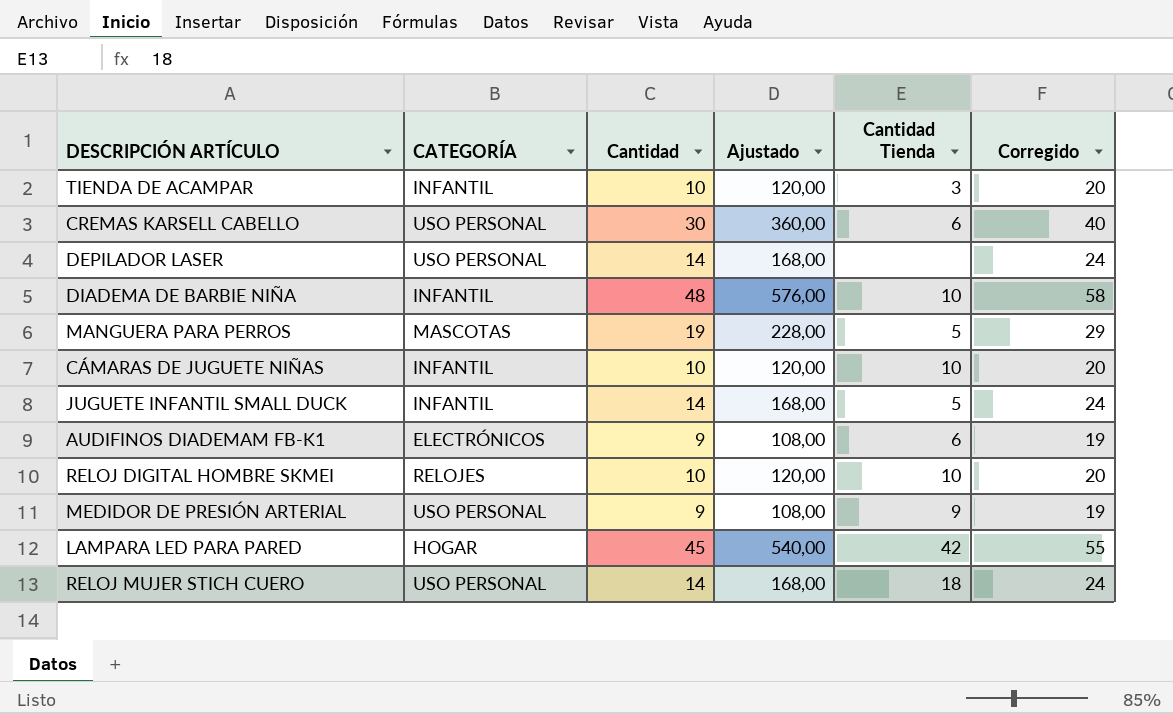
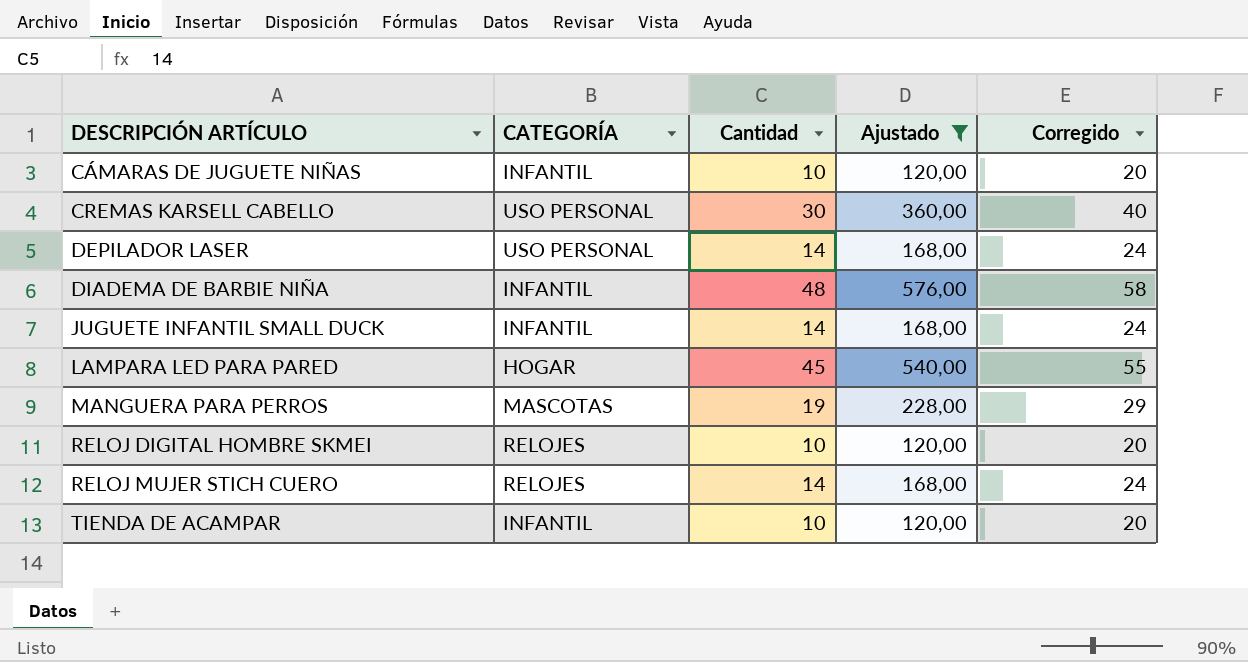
filter: none -> Ajustado != 108,00
row order: none -> DESCRIPCIÓN ARTÍCULO ascending
column Cantidad Tienda | position: 5 -> none
RELOJ MUJER STICH CUERO | CATEGORÍA: USO PERSONAL -> RELOJES

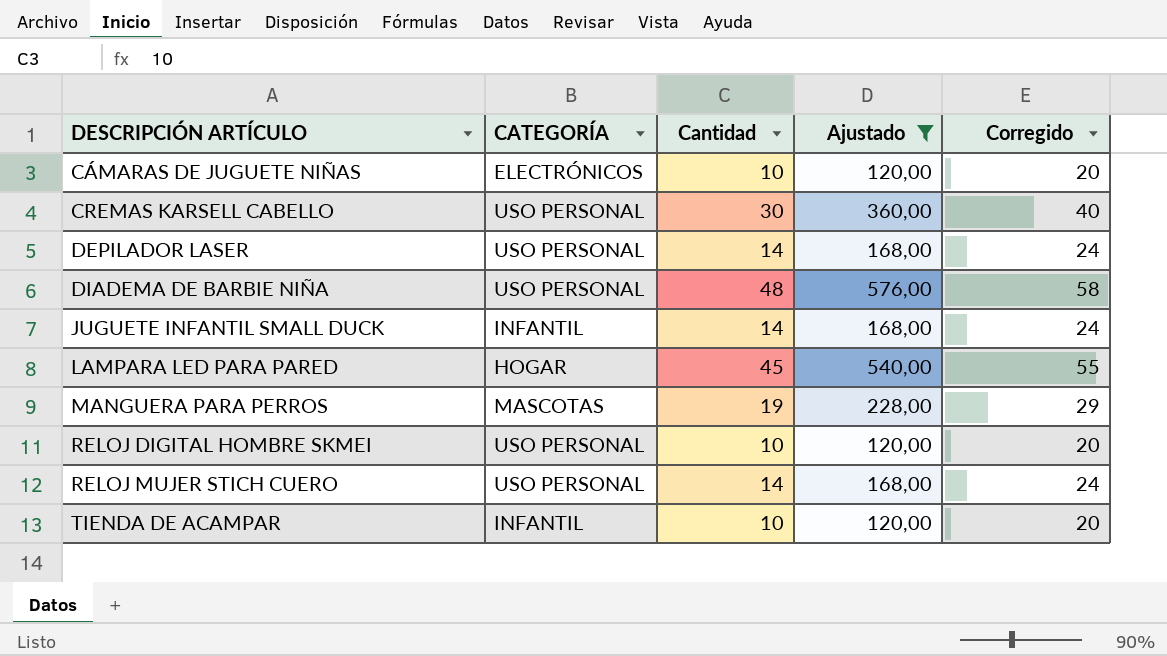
CÁMARAS DE JUGUETE NIÑAS | CATEGORÍA: INFANTIL -> ELECTRÓNICOS
DIADEMA DE BARBIE NIÑA | CATEGORÍA: INFANTIL -> USO PERSONAL
RELOJ DIGITAL HOMBRE SKMEI | CATEGORÍA: RELOJES -> USO PERSONAL
RELOJ MUJER STICH CUERO | CATEGORÍA: RELOJES -> USO PERSONAL

